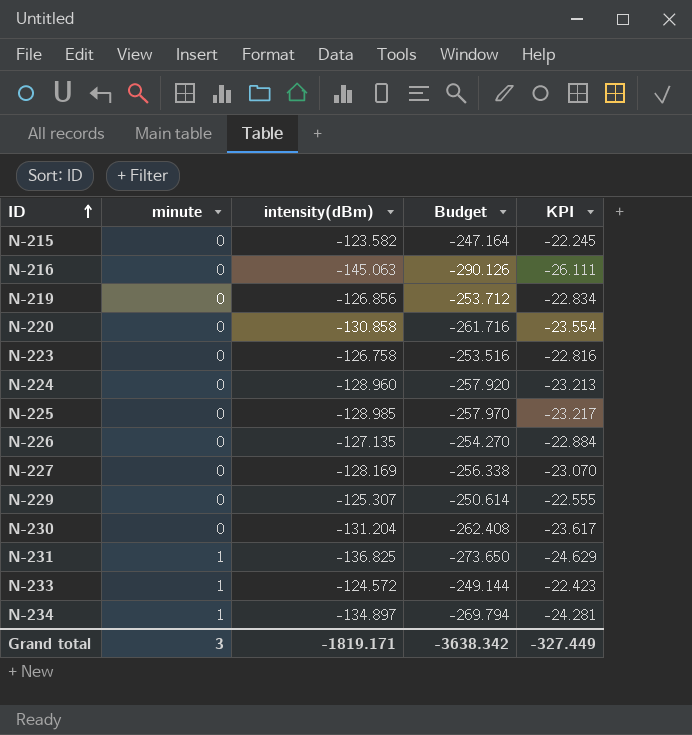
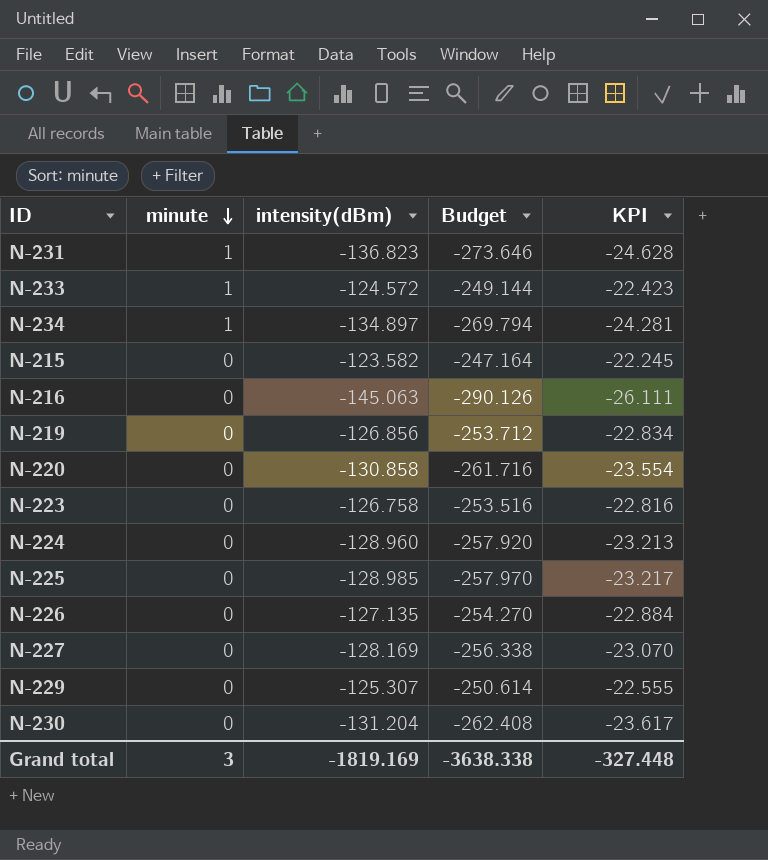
row order: ID ascending -> minute descending
N-231 | intensity(dBm): -136.825 -> -136.823
N-231 | Budget: -273.650 -> -273.646
N-231 | KPI: -24.629 -> -24.628
Grand total | intensity(dBm): -1819.171 -> -1819.169
Grand total | Budget: -3638.342 -> -3638.338
Grand total | KPI: -327.449 -> -327.448

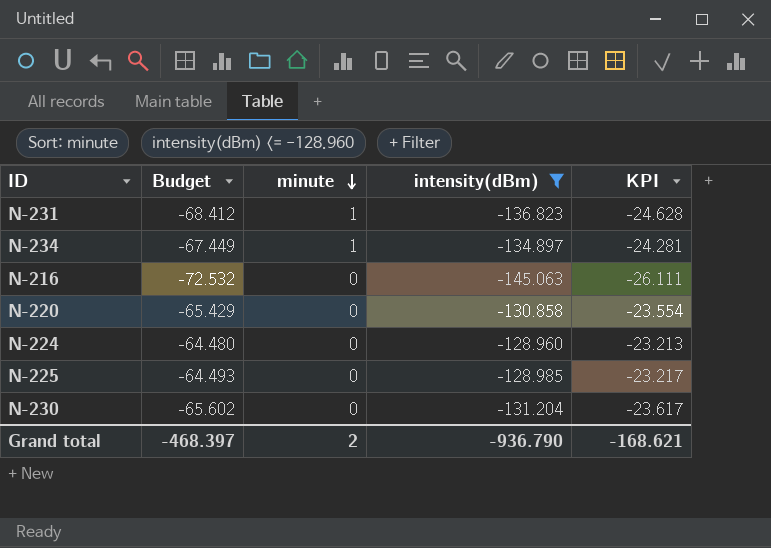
filter: none -> intensity(dBm) <= -128.960
column Budget | formula: [intensity(dBm)] * 2 -> [intensity(dBm)] * 0.5
column Budget | position: 4 -> 2
Grand total | Budget: -3638.338 -> -468.397
Grand total | minute: 3 -> 2
Grand total | intensity(dBm): -1819.169 -> -936.790
Grand total | KPI: -327.448 -> -168.621

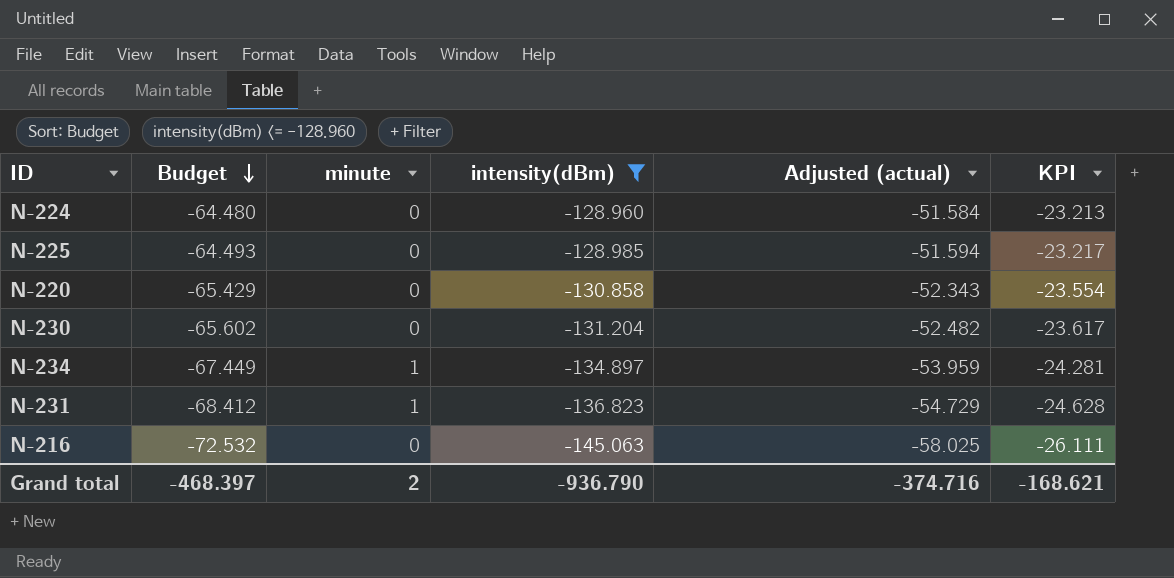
row order: minute descending -> Budget descending
column Adjusted (actual) | formula: none -> [intensity(dBm)] * 0.4

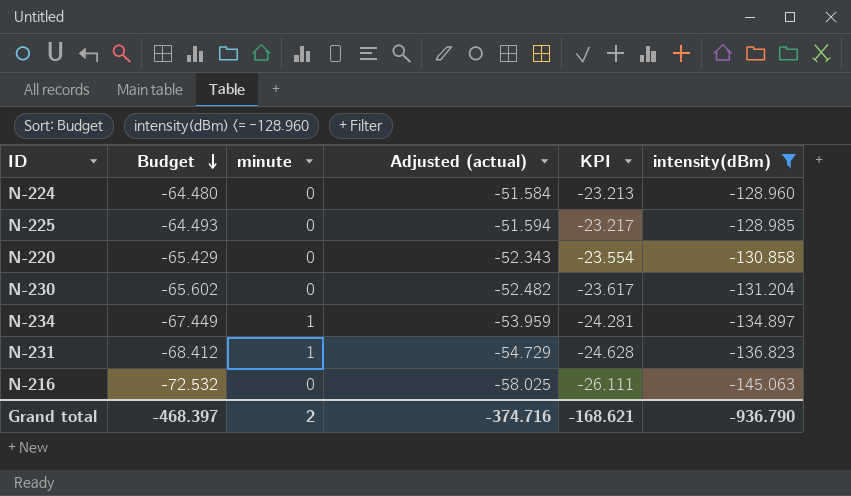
column intensity(dBm) | position: 4 -> 6

